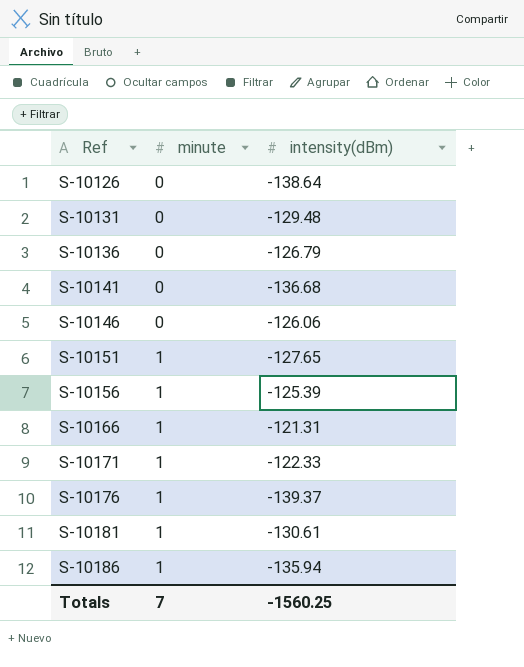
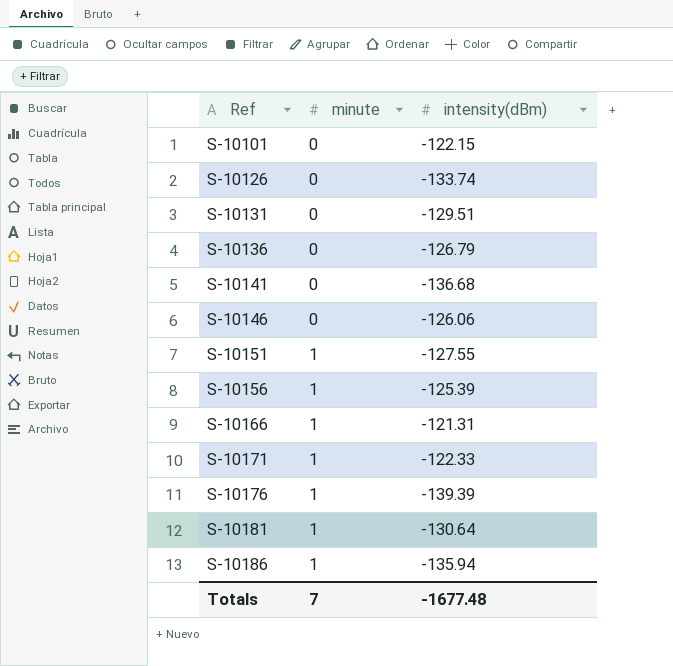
row S-10101: none -> 0 | -122.15
S-10126 | intensity(dBm): -138.64 -> -133.74
S-10131 | intensity(dBm): -129.48 -> -129.51
S-10151 | intensity(dBm): -127.65 -> -127.55
S-10176 | intensity(dBm): -139.37 -> -139.39
S-10181 | intensity(dBm): -130.61 -> -130.64
Totals | intensity(dBm): -1560.25 -> -1677.48

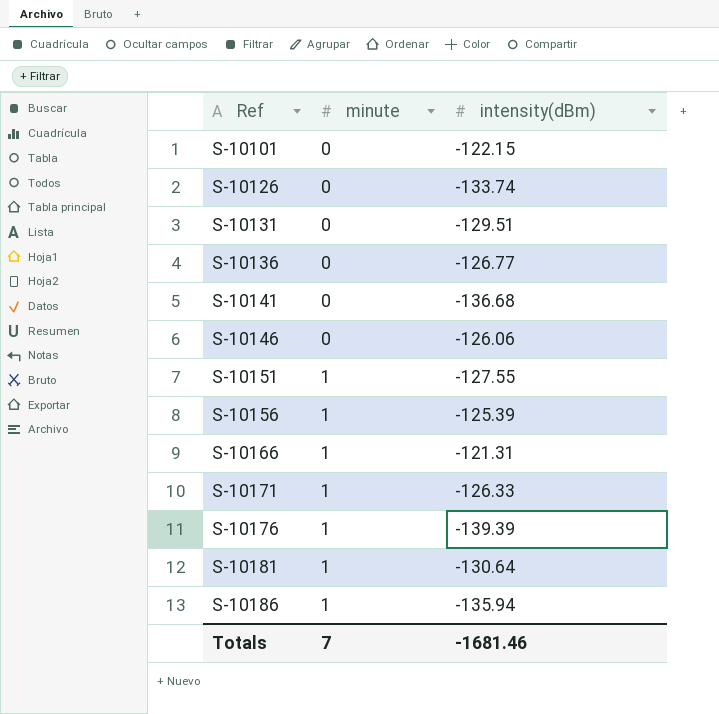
S-10136 | intensity(dBm): -126.79 -> -126.77
S-10171 | intensity(dBm): -122.33 -> -126.33
Totals | intensity(dBm): -1677.48 -> -1681.46

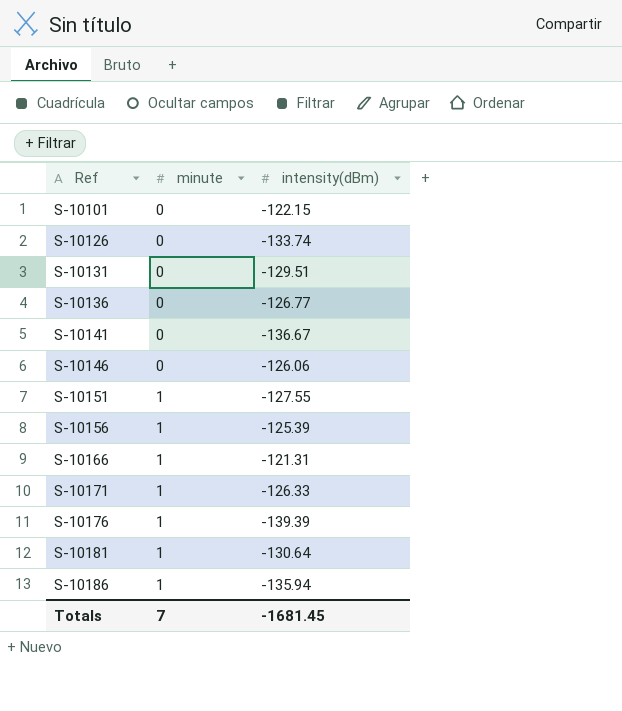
S-10141 | intensity(dBm): -136.68 -> -136.67
Totals | intensity(dBm): -1681.46 -> -1681.45

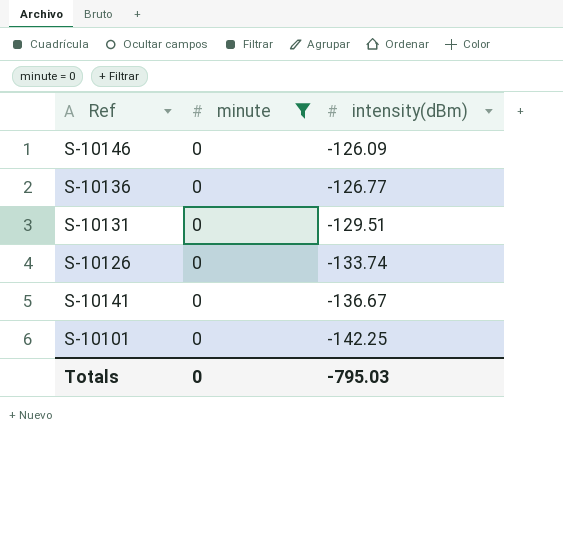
filter: none -> minute = 0
row order: Ref ascending -> intensity(dBm) descending
S-10146 | intensity(dBm): -126.06 -> -126.09
S-10101 | intensity(dBm): -122.15 -> -142.25
Totals | minute: 7 -> 0
Totals | intensity(dBm): -1681.45 -> -795.03

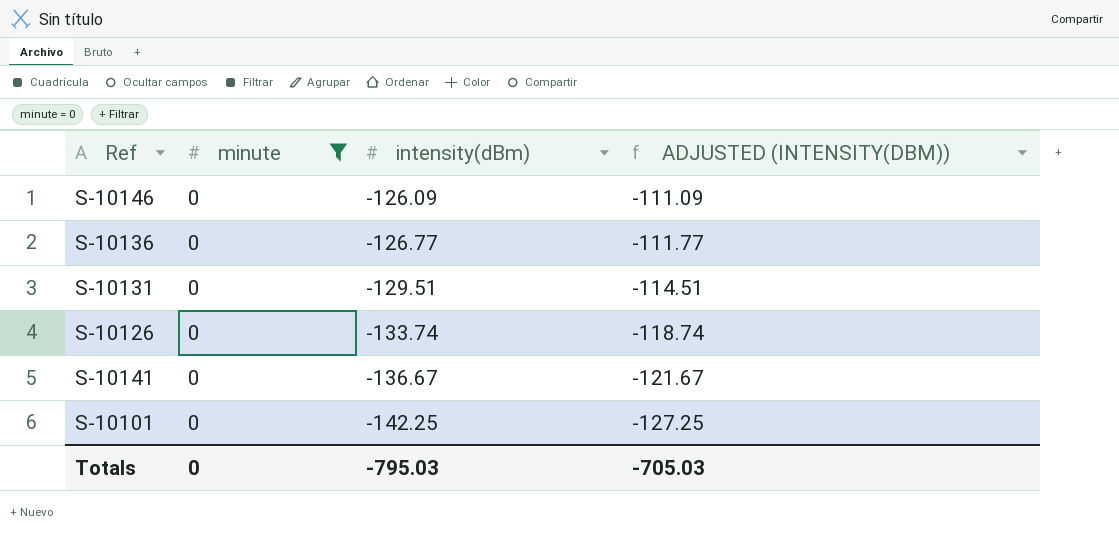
column ADJUSTED (INTENSITY(DBM)) | formula: none -> [intensity(dBm)] + 15

